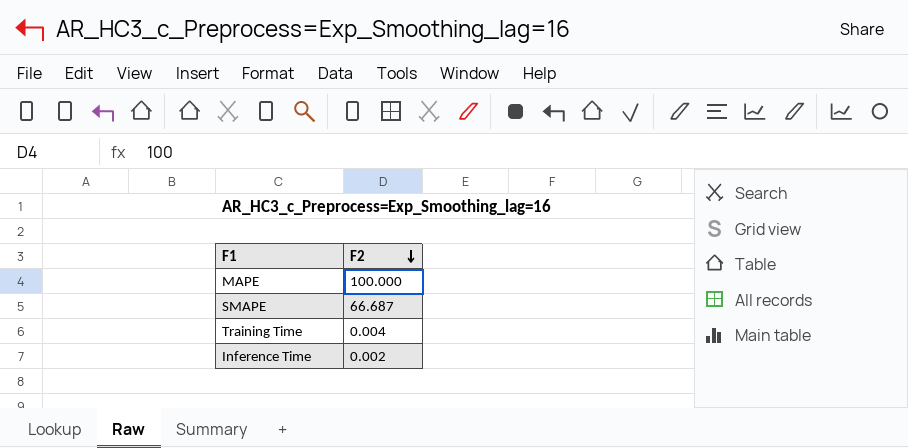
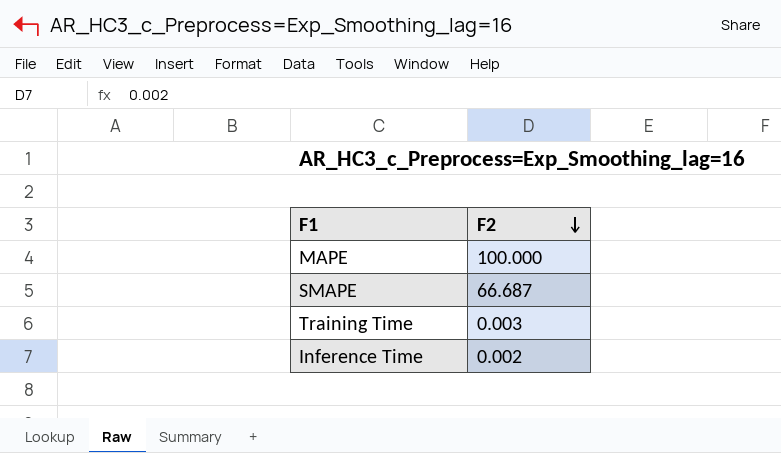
Training Time | F2: 0.004 -> 0.003

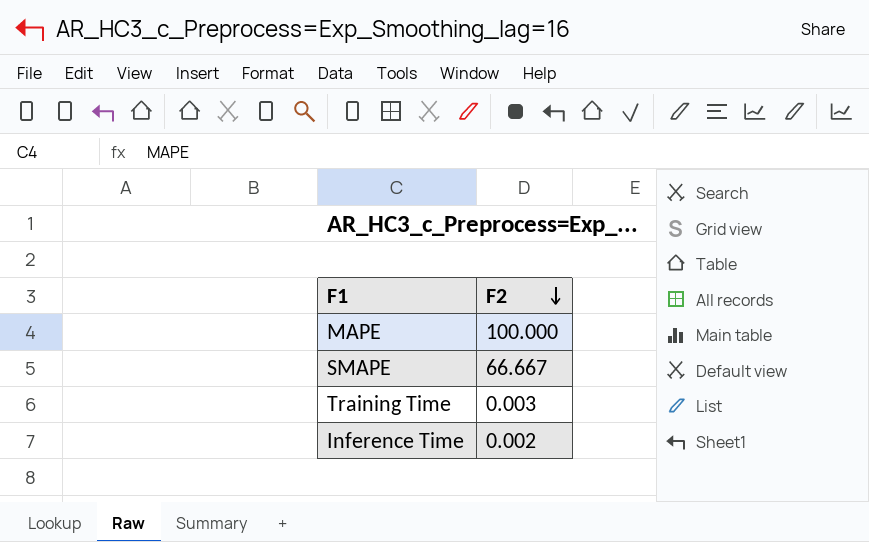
SMAPE | F2: 66.687 -> 66.667

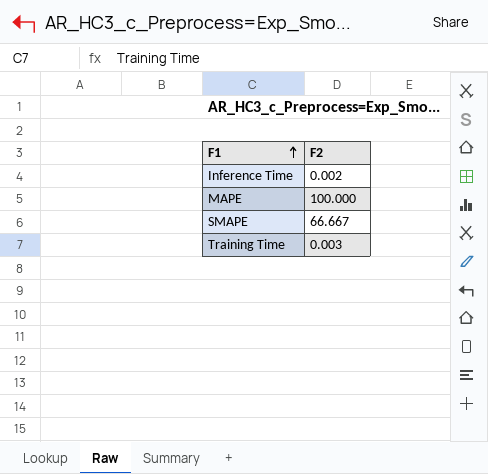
row order: F2 descending -> F1 ascending

